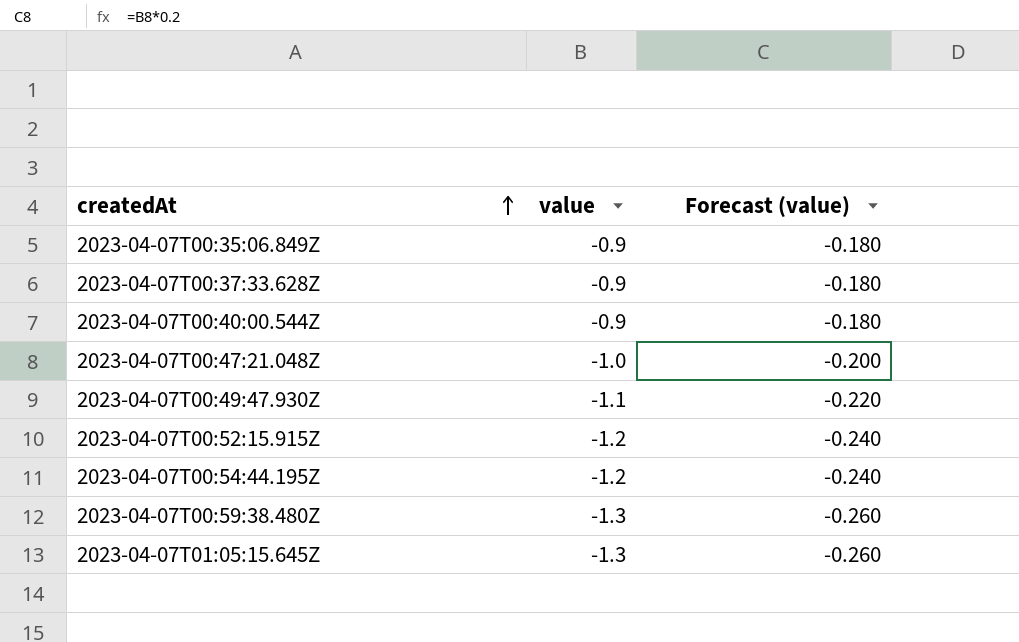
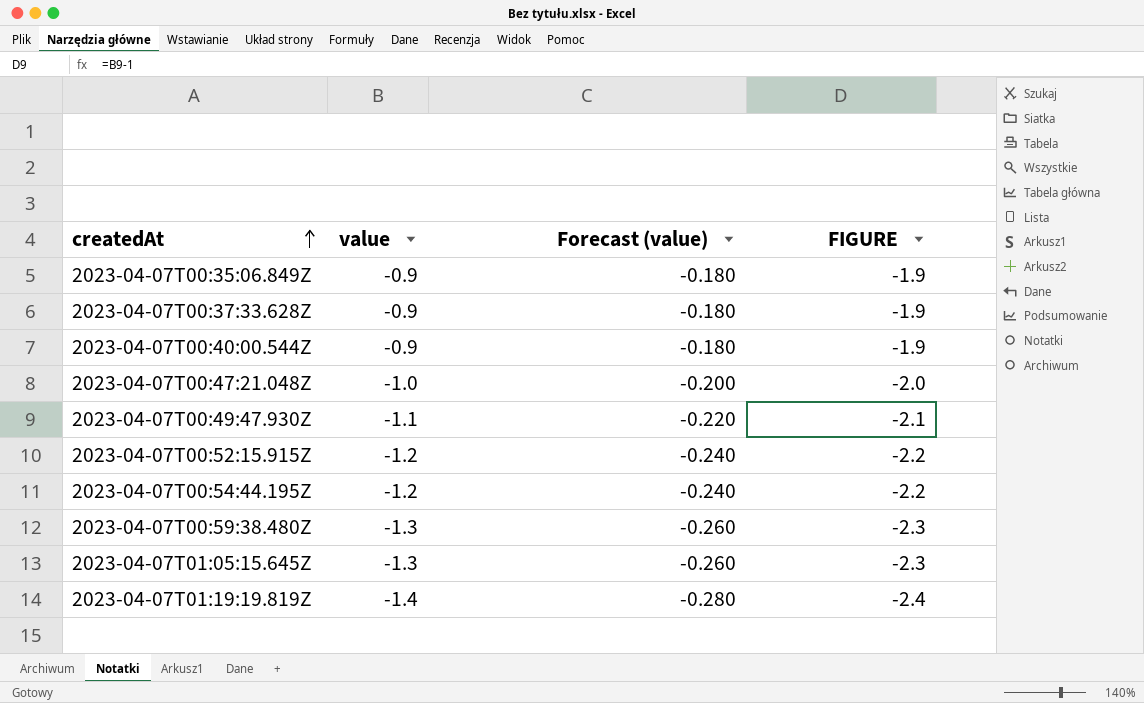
column FIGURE | formula: none -> [value] - 1
row 2023-04-07T01:19:19.819Z: none -> -1.4 | -0.280 | -2.4

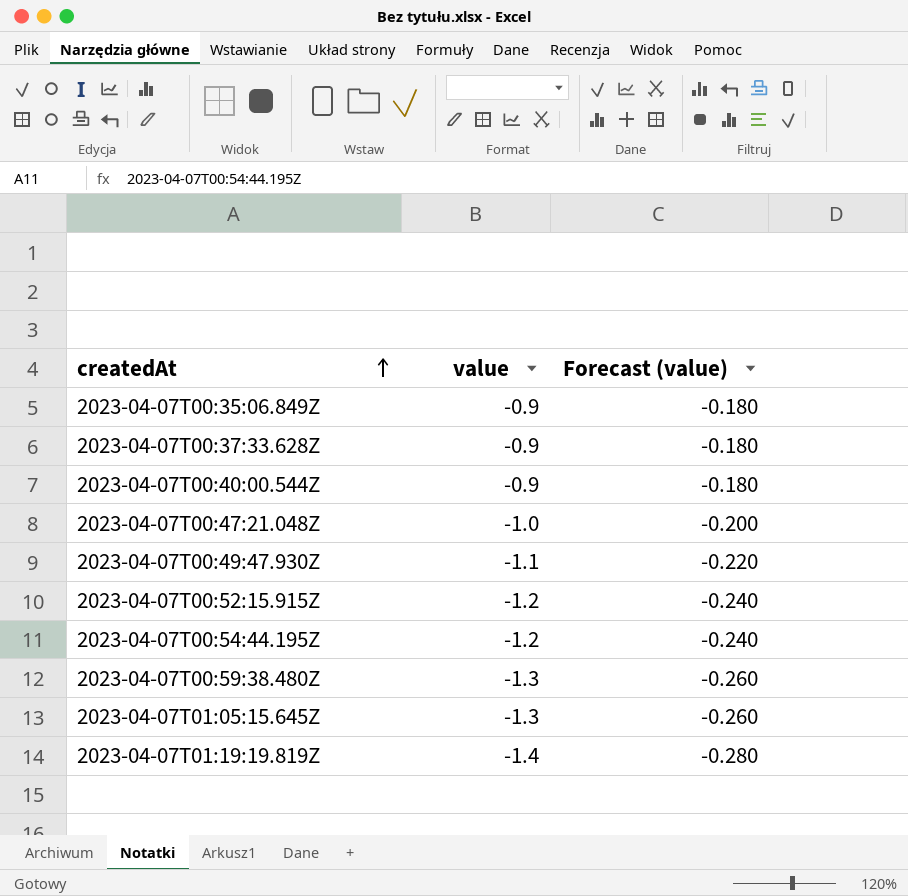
column FIGURE | formula: [value] - 1 -> none

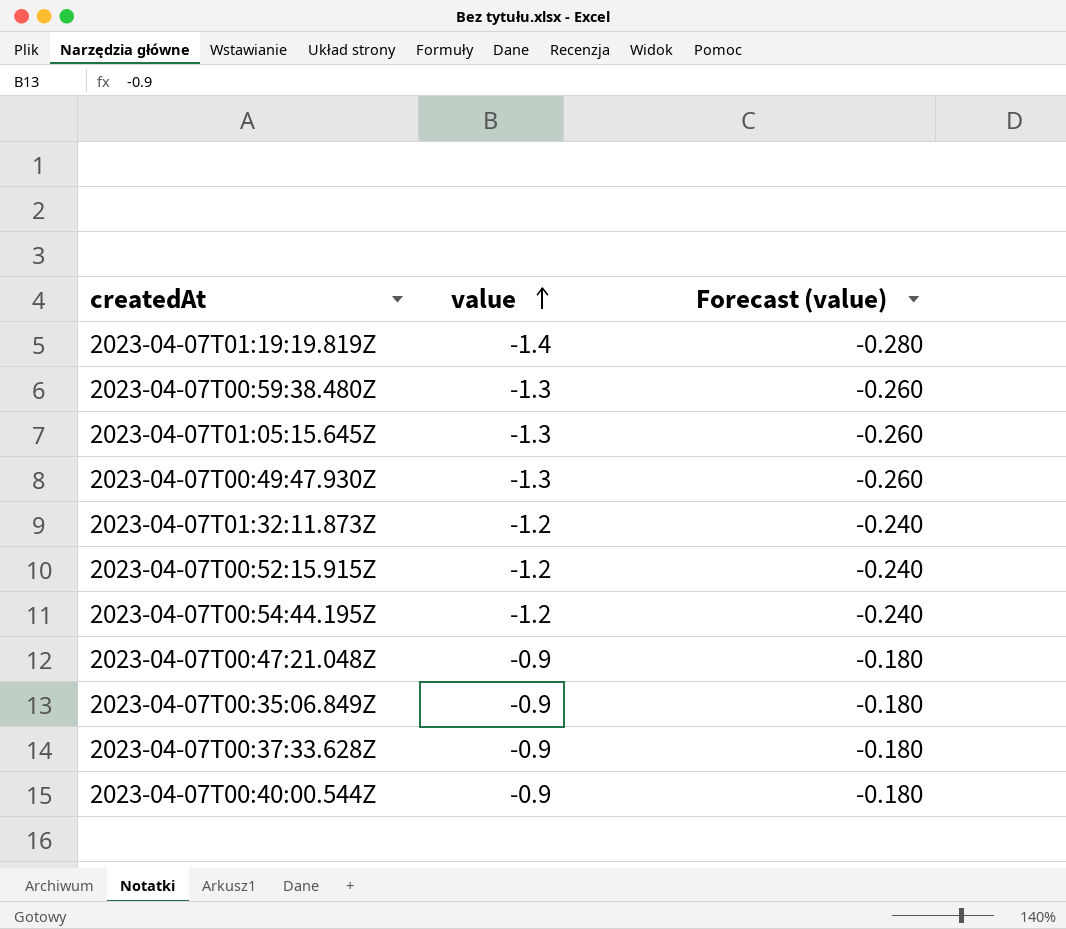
row order: createdAt ascending -> value ascending
2023-04-07T00:49:47.930Z | value: -1.1 -> -1.3
2023-04-07T00:49:47.930Z | Forecast (value): -0.220 -> -0.260
row 2023-04-07T01:32:11.873Z: none -> -1.2 | -0.240
2023-04-07T00:47:21.048Z | value: -1.0 -> -0.9
2023-04-07T00:47:21.048Z | Forecast (value): -0.200 -> -0.180

